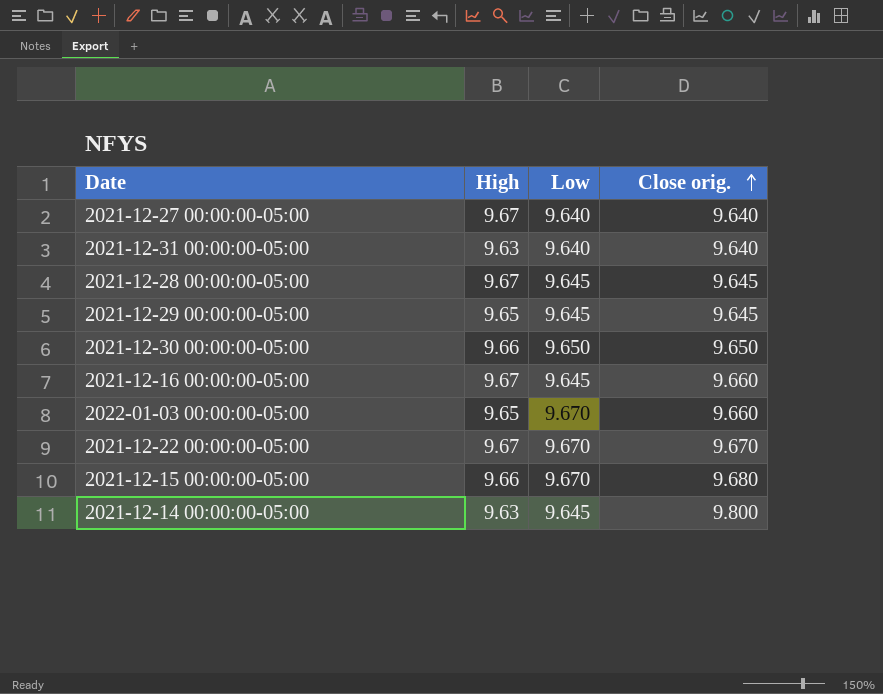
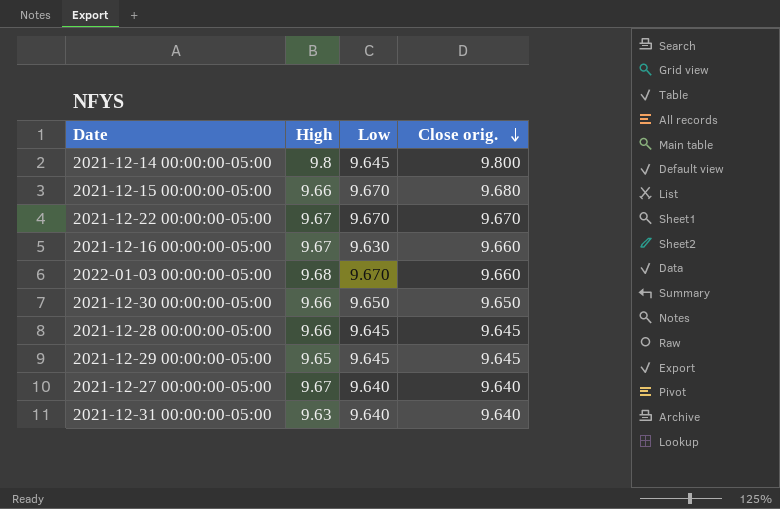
row order: Close orig. ascending -> Close orig. descending
2021-12-14 00:00:00-05:00 | High: 9.63 -> 9.8
2021-12-16 00:00:00-05:00 | Low: 9.645 -> 9.630
2022-01-03 00:00:00-05:00 | High: 9.65 -> 9.68
2021-12-28 00:00:00-05:00 | High: 9.67 -> 9.66

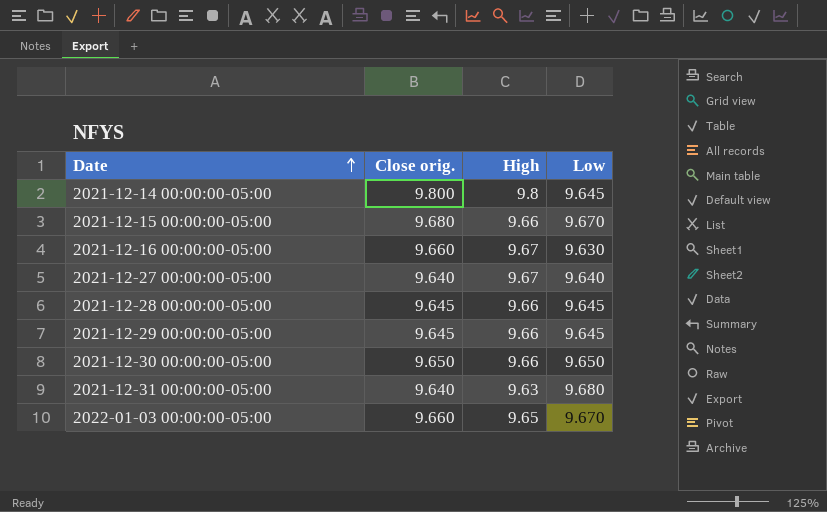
row order: Close orig. descending -> Date ascending
column Close orig. | position: 4 -> 2
row 2021-12-22 00:00:00-05:00: 9.67 | 9.670 | 9.670 -> none
2021-12-29 00:00:00-05:00 | High: 9.65 -> 9.66
2021-12-31 00:00:00-05:00 | Low: 9.640 -> 9.680
2022-01-03 00:00:00-05:00 | High: 9.68 -> 9.65

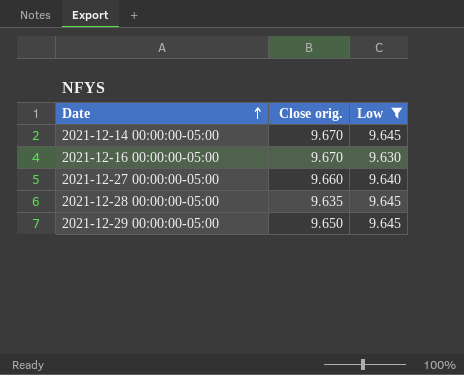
filter: none -> Low <= 9.645
column High | position: 3 -> none
2021-12-14 00:00:00-05:00 | Close orig.: 9.800 -> 9.670
2021-12-16 00:00:00-05:00 | Close orig.: 9.660 -> 9.670
2021-12-27 00:00:00-05:00 | Close orig.: 9.640 -> 9.660
2021-12-28 00:00:00-05:00 | Close orig.: 9.645 -> 9.635
2021-12-29 00:00:00-05:00 | Close orig.: 9.645 -> 9.650

